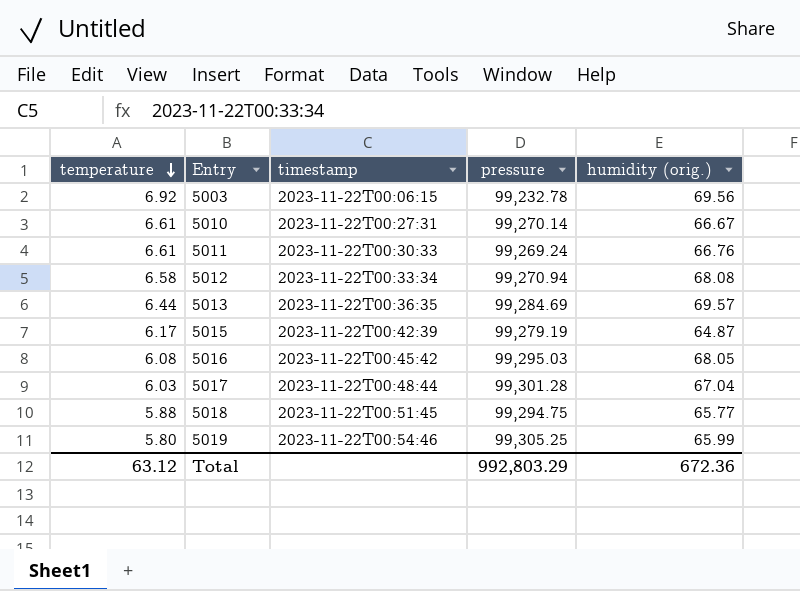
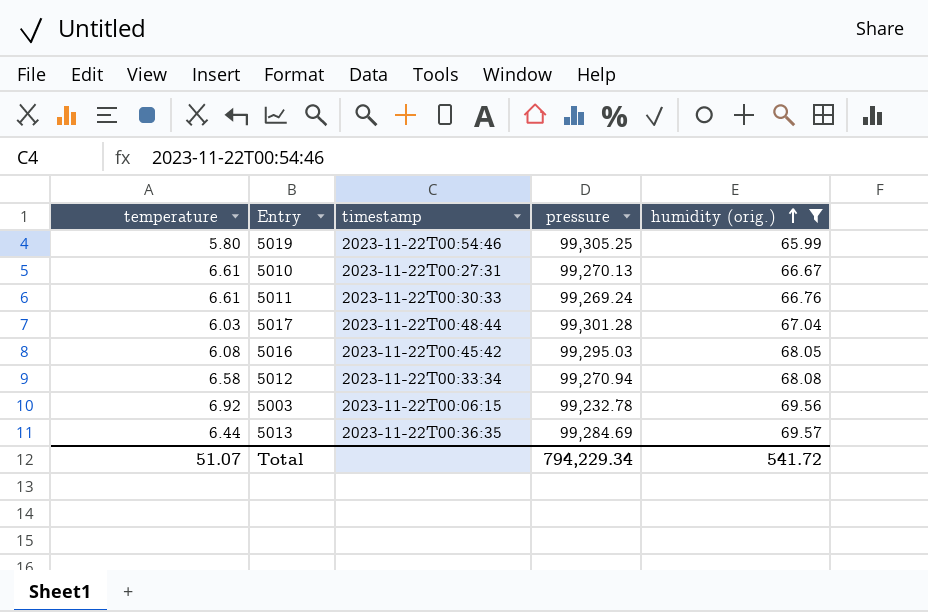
filter: none -> humidity (orig.) >= 65.99
row order: temperature descending -> humidity (orig.) ascending
5010 | pressure: 99,270.14 -> 99,270.13
Total | temperature: 63.12 -> 51.07
Total | pressure: 992,803.29 -> 794,229.34
Total | humidity (orig.): 672.36 -> 541.72

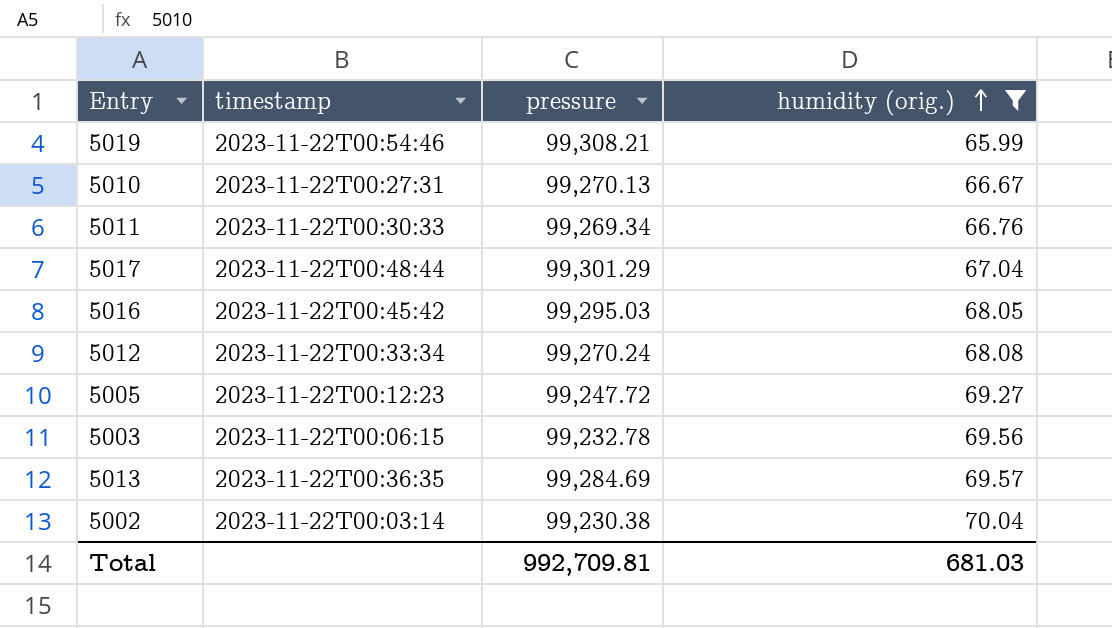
column temperature | position: 1 -> none
5019 | pressure: 99,305.25 -> 99,308.21
5011 | pressure: 99,269.24 -> 99,269.34
5017 | pressure: 99,301.28 -> 99,301.29
5012 | pressure: 99,270.94 -> 99,270.24
row 5005: none -> 2023-11-22T00:12:23 | 99,247.72 | 69.27
row 5002: none -> 2023-11-22T00:03:14 | 99,230.38 | 70.04
Total | pressure: 794,229.34 -> 992,709.81
Total | humidity (orig.): 541.72 -> 681.03

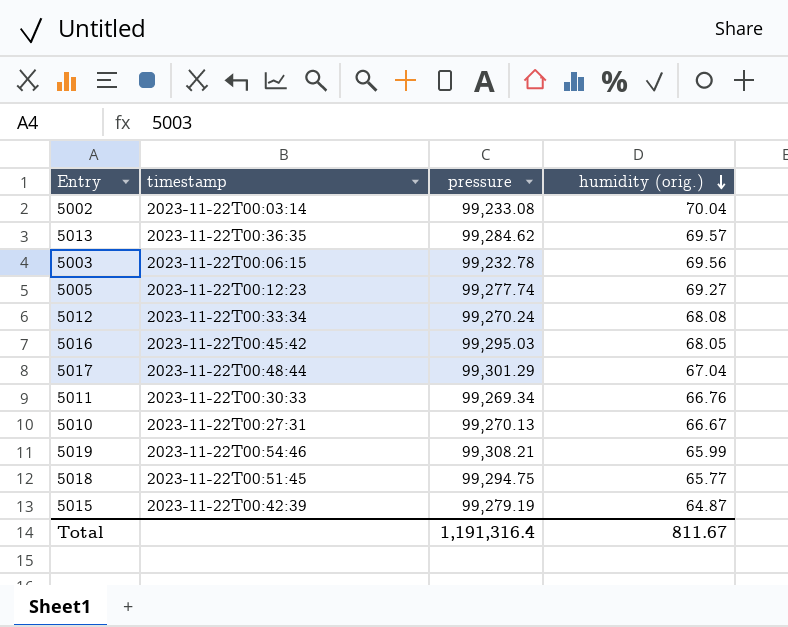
filter: humidity (orig.) >= 65.99 -> none
row order: humidity (orig.) ascending -> humidity (orig.) descending
5002 | pressure: 99,230.38 -> 99,233.08
5013 | pressure: 99,284.69 -> 99,284.62
5005 | pressure: 99,247.72 -> 99,277.74
Total | pressure: 992,709.81 -> 1,191,316.4
Total | humidity (orig.): 681.03 -> 811.67

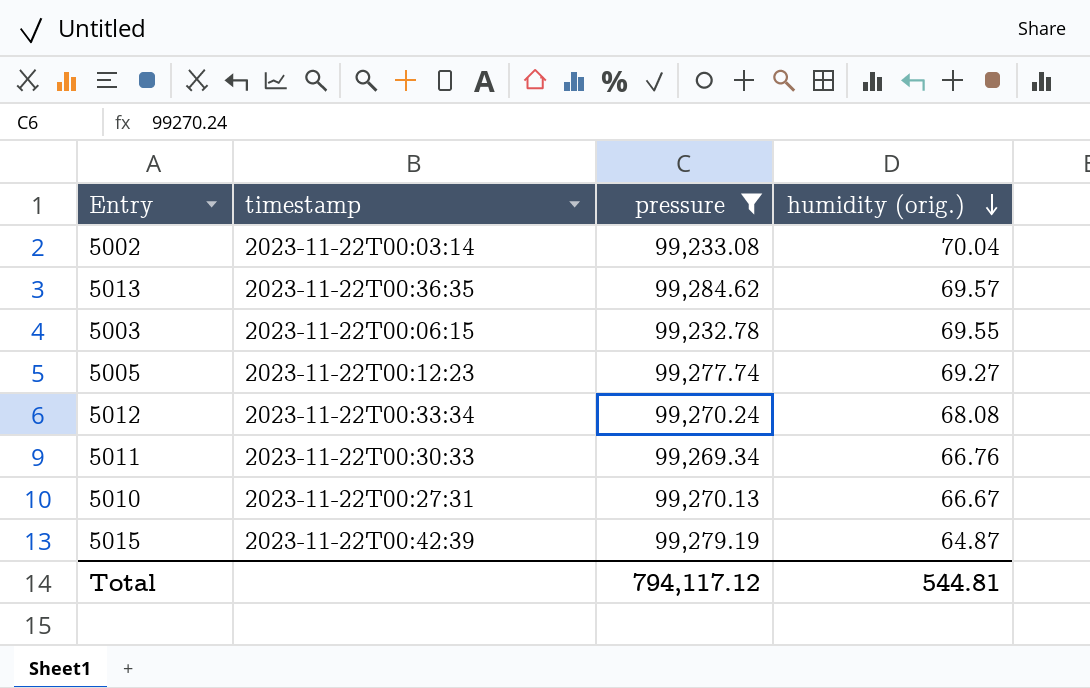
filter: none -> pressure <= 99,284.62
5003 | humidity (orig.): 69.56 -> 69.55
Total | pressure: 1,191,316.4 -> 794,117.12
Total | humidity (orig.): 811.67 -> 544.81

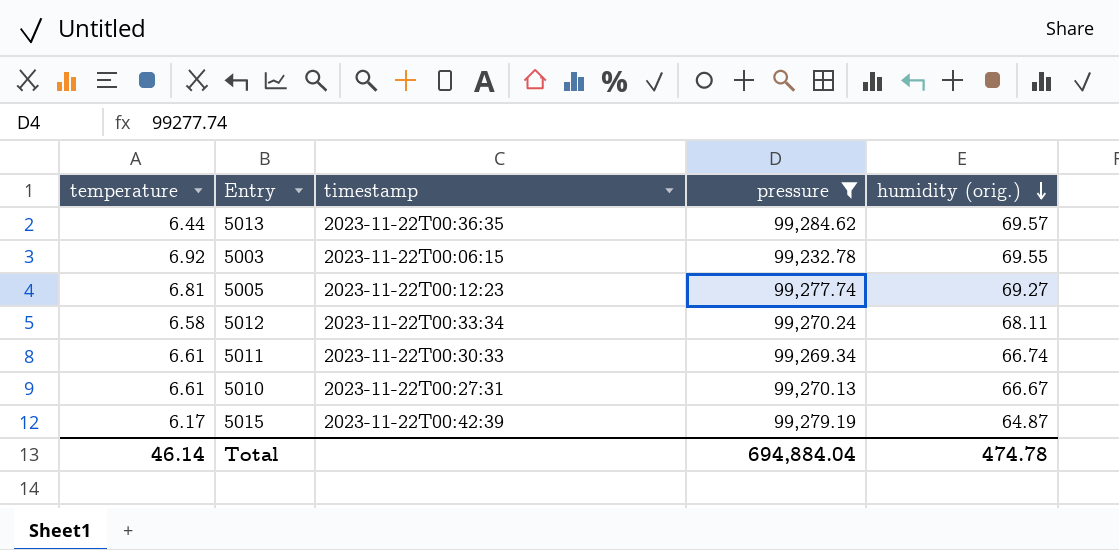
column temperature | position: none -> 1
row 5002: 2023-11-22T00:03:14 | 99,233.08 | 70.04 -> none
5012 | humidity (orig.): 68.08 -> 68.11
5011 | humidity (orig.): 66.76 -> 66.74
Total | pressure: 794,117.12 -> 694,884.04
Total | humidity (orig.): 544.81 -> 474.78

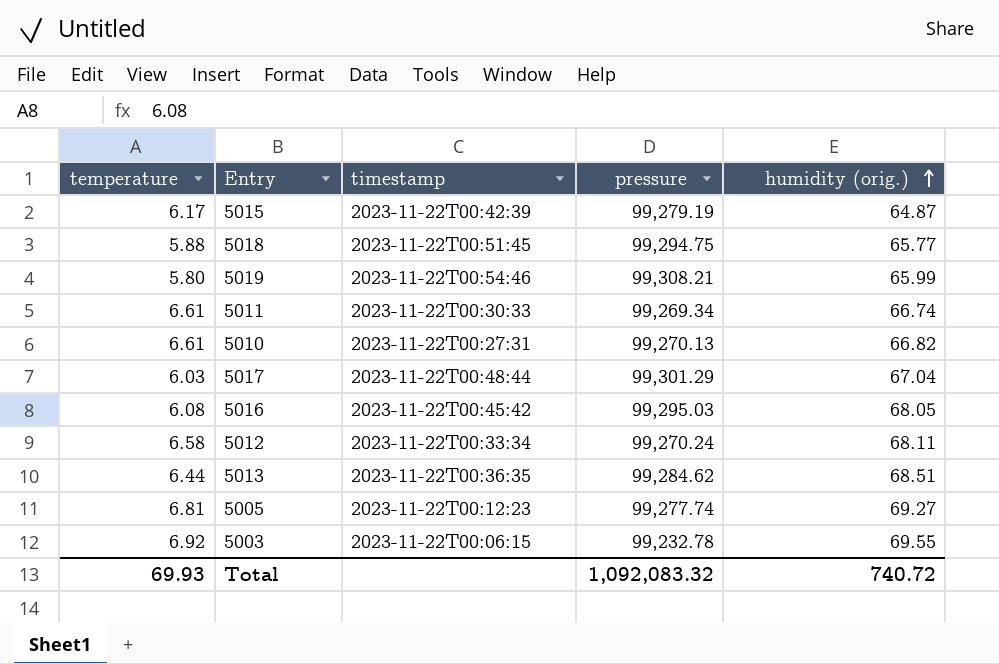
filter: pressure <= 99,284.62 -> none
row order: humidity (orig.) descending -> humidity (orig.) ascending
5010 | humidity (orig.): 66.67 -> 66.82
5013 | humidity (orig.): 69.57 -> 68.51
Total | temperature: 46.14 -> 69.93
Total | pressure: 694,884.04 -> 1,092,083.32
Total | humidity (orig.): 474.78 -> 740.72

